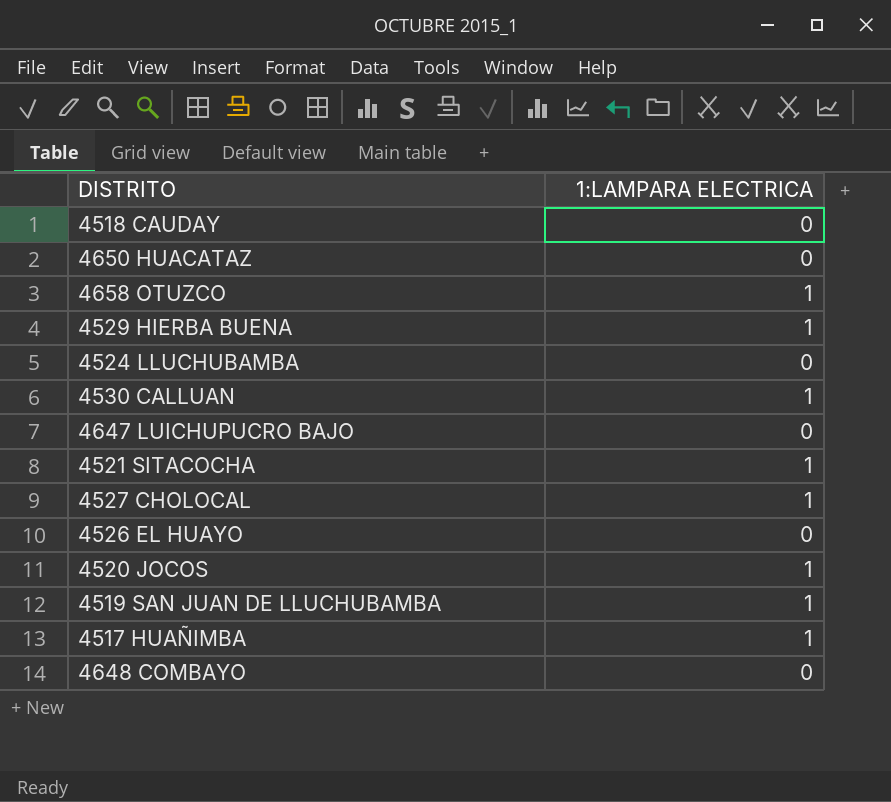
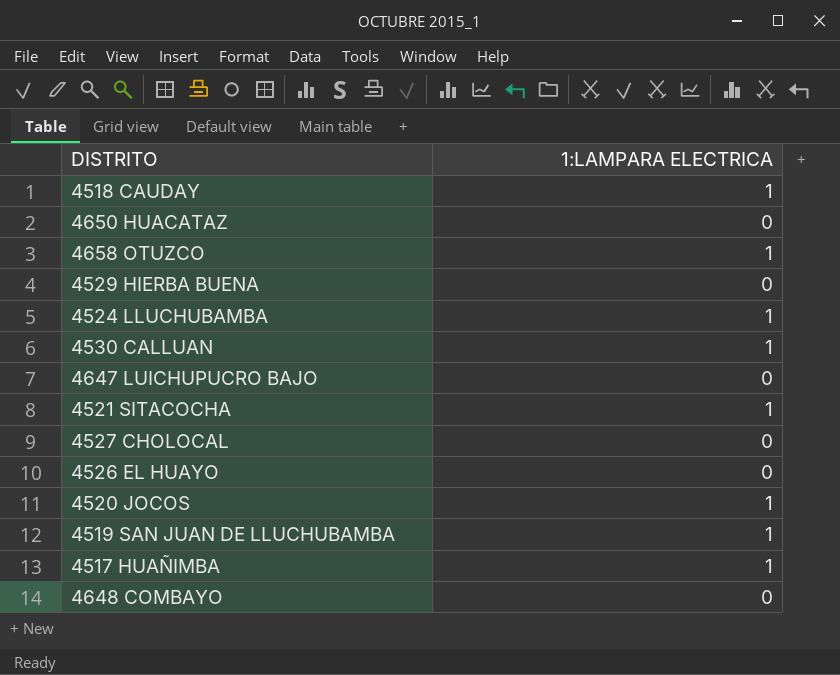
4518 CAUDAY | 1:LAMPARA ELECTRICA: 0 -> 1
4529 HIERBA BUENA | 1:LAMPARA ELECTRICA: 1 -> 0
4524 LLUCHUBAMBA | 1:LAMPARA ELECTRICA: 0 -> 1
4527 CHOLOCAL | 1:LAMPARA ELECTRICA: 1 -> 0

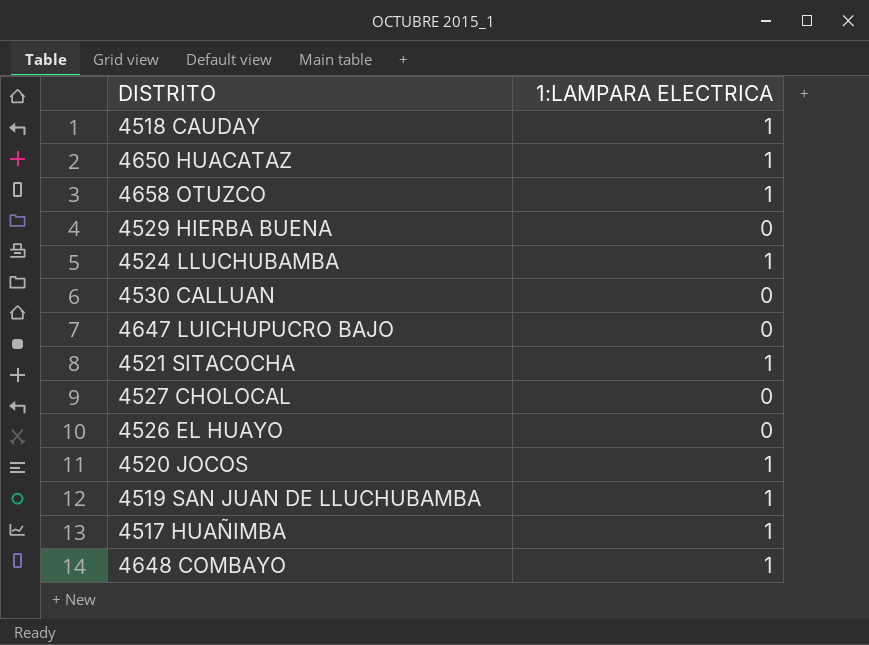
4650 HUACATAZ | 1:LAMPARA ELECTRICA: 0 -> 1
4530 CALLUAN | 1:LAMPARA ELECTRICA: 1 -> 0
4648 COMBAYO | 1:LAMPARA ELECTRICA: 0 -> 1

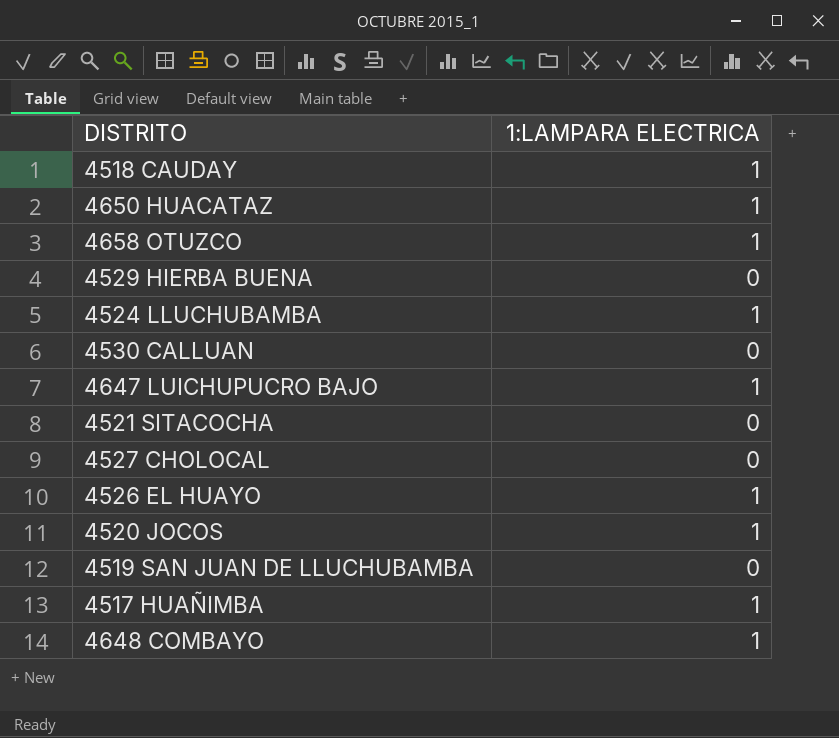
4647 LUICHUPUCRO BAJO | 1:LAMPARA ELECTRICA: 0 -> 1
4521 SITACOCHA | 1:LAMPARA ELECTRICA: 1 -> 0
4526 EL HUAYO | 1:LAMPARA ELECTRICA: 0 -> 1
4519 SAN JUAN DE LLUCHUBAMBA | 1:LAMPARA ELECTRICA: 1 -> 0

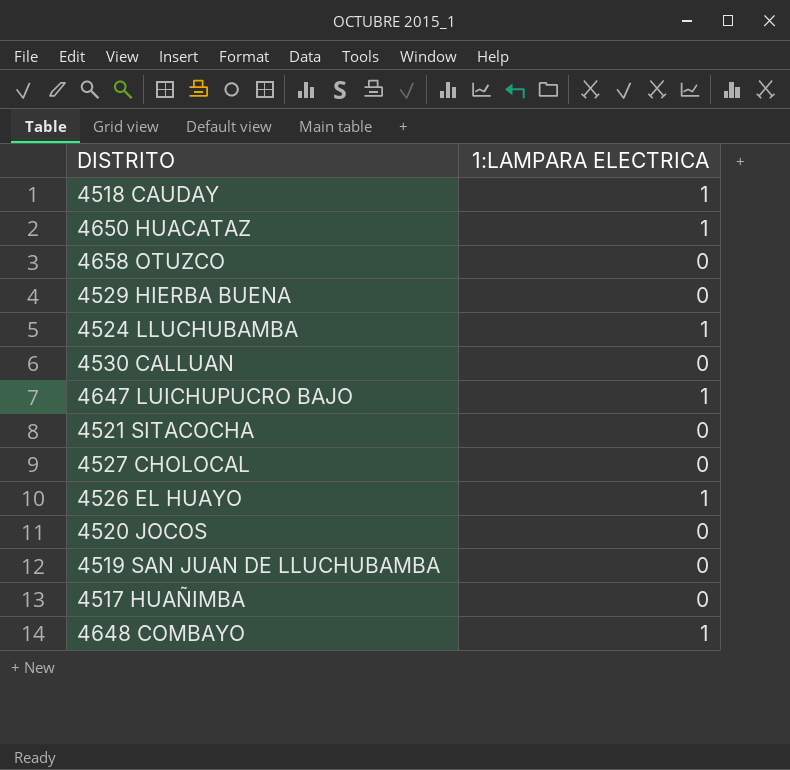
4658 OTUZCO | 1:LAMPARA ELECTRICA: 1 -> 0
4520 JOCOS | 1:LAMPARA ELECTRICA: 1 -> 0
4517 HUAÑIMBA | 1:LAMPARA ELECTRICA: 1 -> 0

